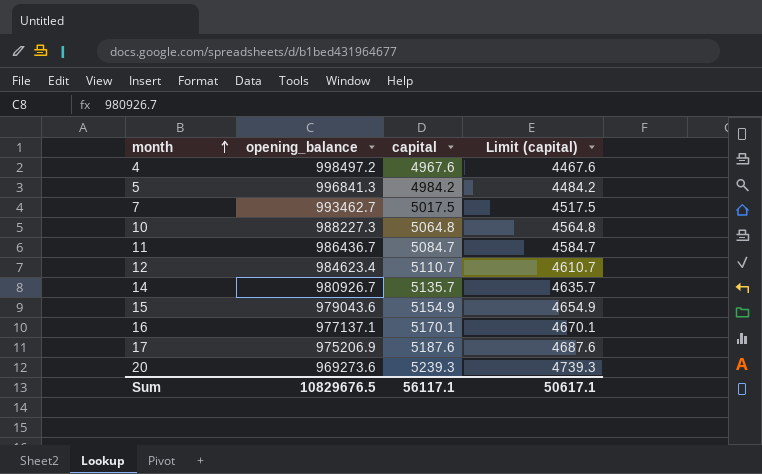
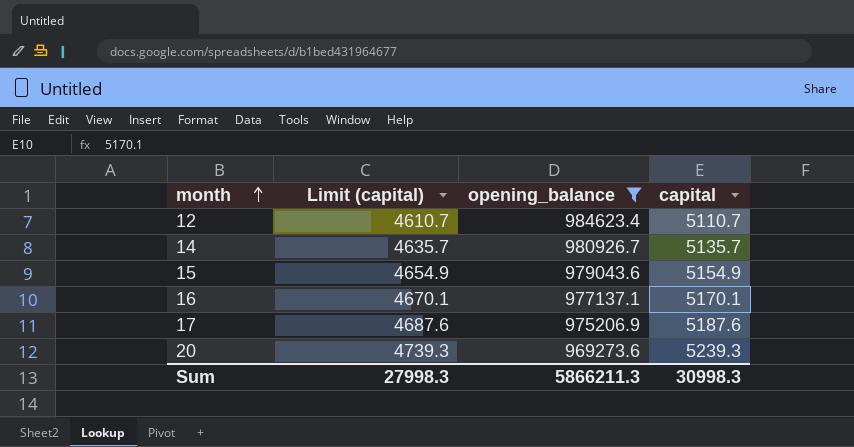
filter: none -> opening_balance <= 984623.4
column Limit (capital) | position: 4 -> 2
Sum | Limit (capital): 50617.1 -> 27998.3
Sum | opening_balance: 10829676.5 -> 5866211.3
Sum | capital: 56117.1 -> 30998.3

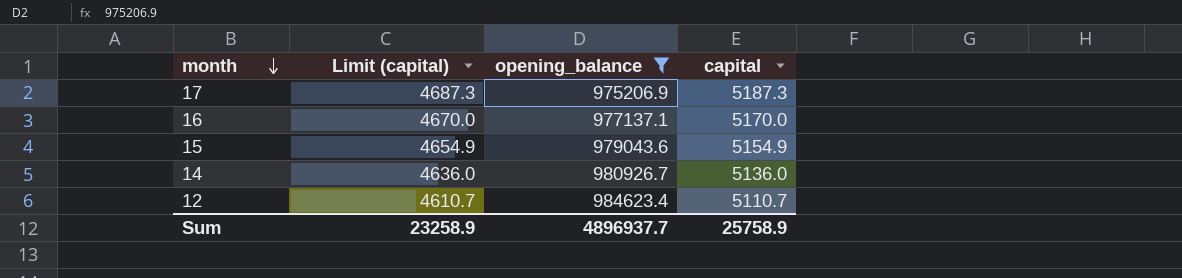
row order: month ascending -> month descending
row 20: 4739.3 | 969273.6 | 5239.3 -> none
17 | Limit (capital): 4687.6 -> 4687.3
17 | capital: 5187.6 -> 5187.3
16 | Limit (capital): 4670.1 -> 4670.0
16 | capital: 5170.1 -> 5170.0
14 | Limit (capital): 4635.7 -> 4636.0
14 | capital: 5135.7 -> 5136.0
Sum | Limit (capital): 27998.3 -> 23258.9
Sum | opening_balance: 5866211.3 -> 4896937.7
Sum | capital: 30998.3 -> 25758.9

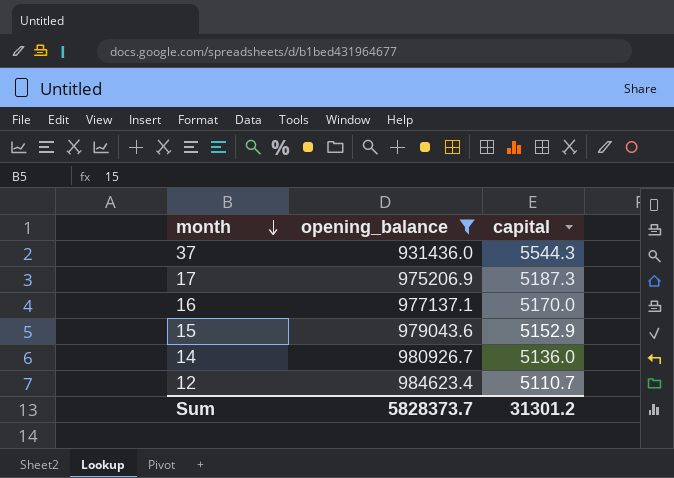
column Limit (capital) | formula: [capital] - 500 -> none
row 37: none -> 931436.0 | 5544.3
15 | capital: 5154.9 -> 5152.9
Sum | opening_balance: 4896937.7 -> 5828373.7
Sum | capital: 25758.9 -> 31301.2

